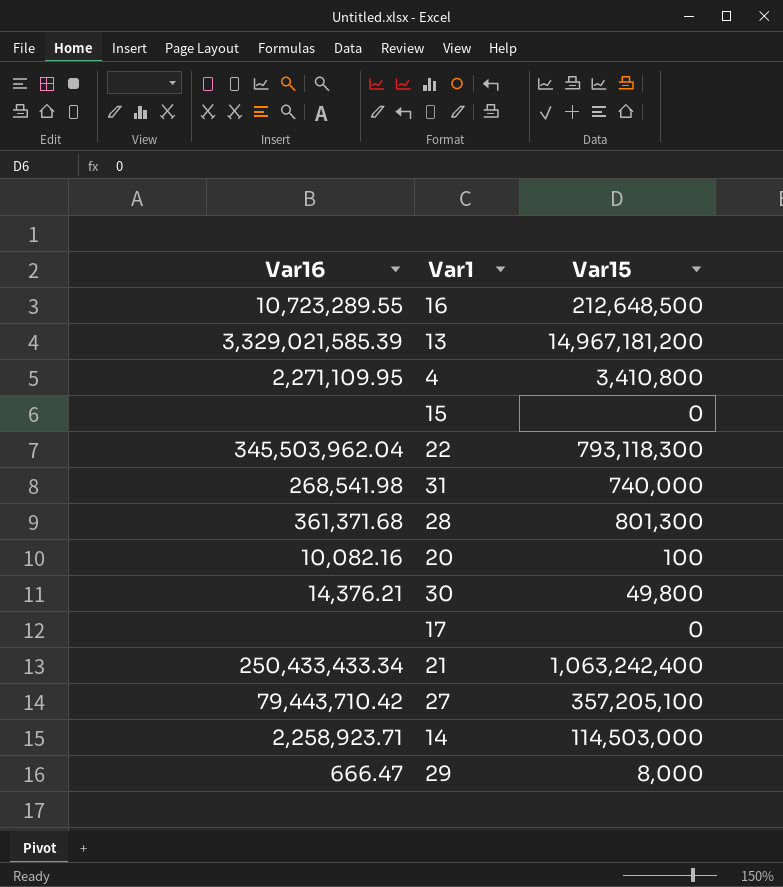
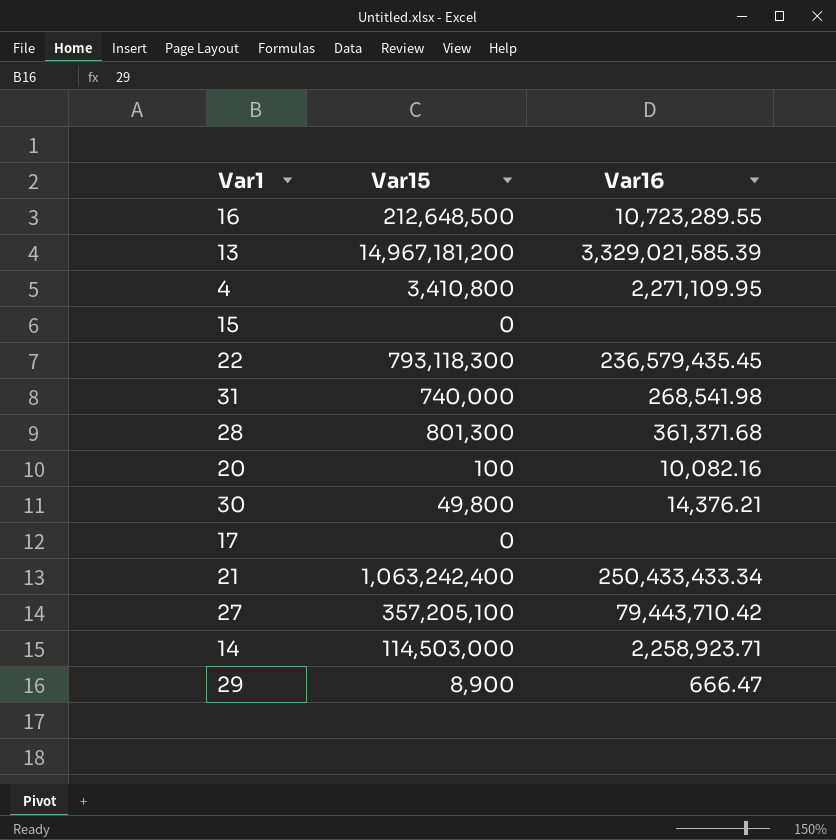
column Var16 | position: 1 -> 3
22 | Var16: 345,503,962.04 -> 236,579,435.45
29 | Var15: 8,000 -> 8,900

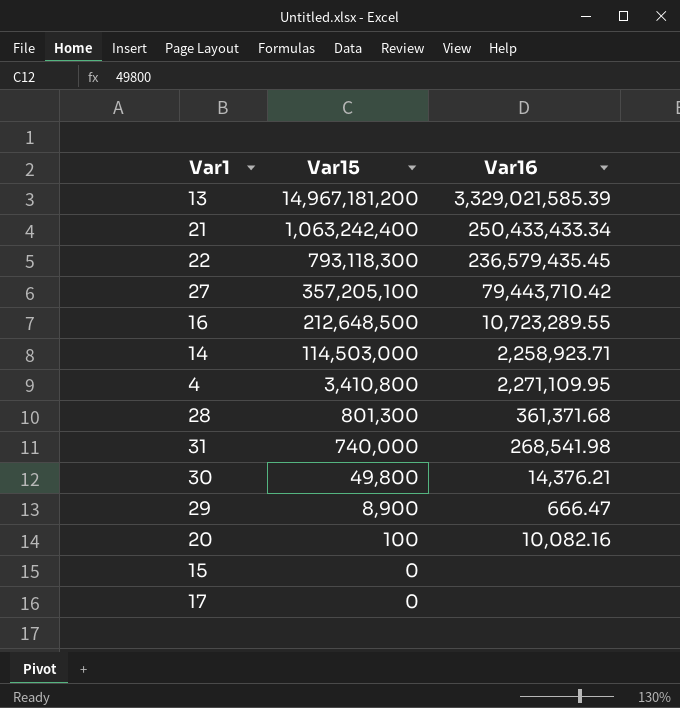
row order: none -> Var15 descending

